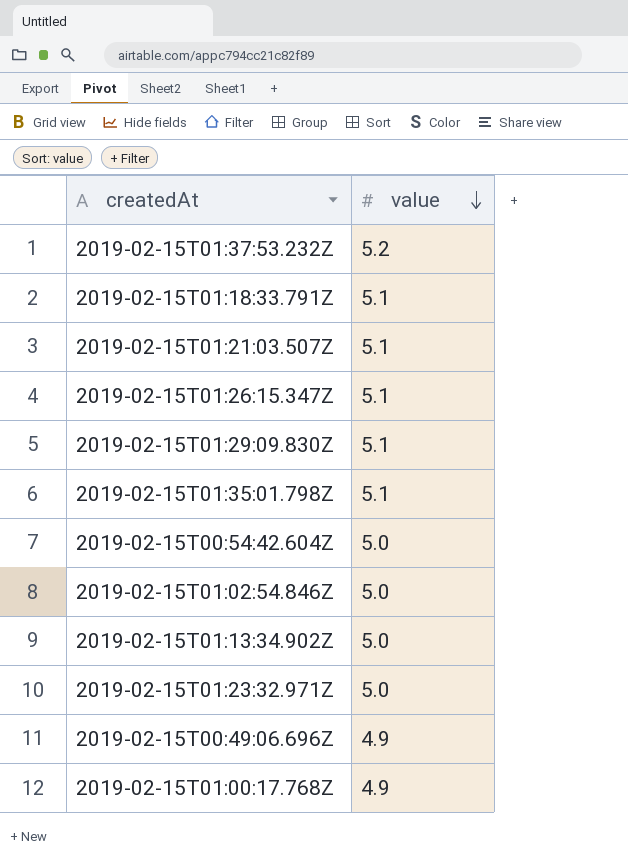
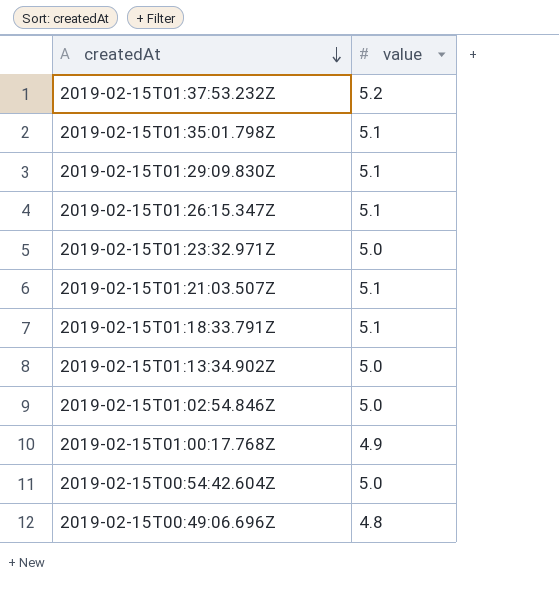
row order: value descending -> createdAt descending
2019-02-15T00:49:06.696Z | value: 4.9 -> 4.8

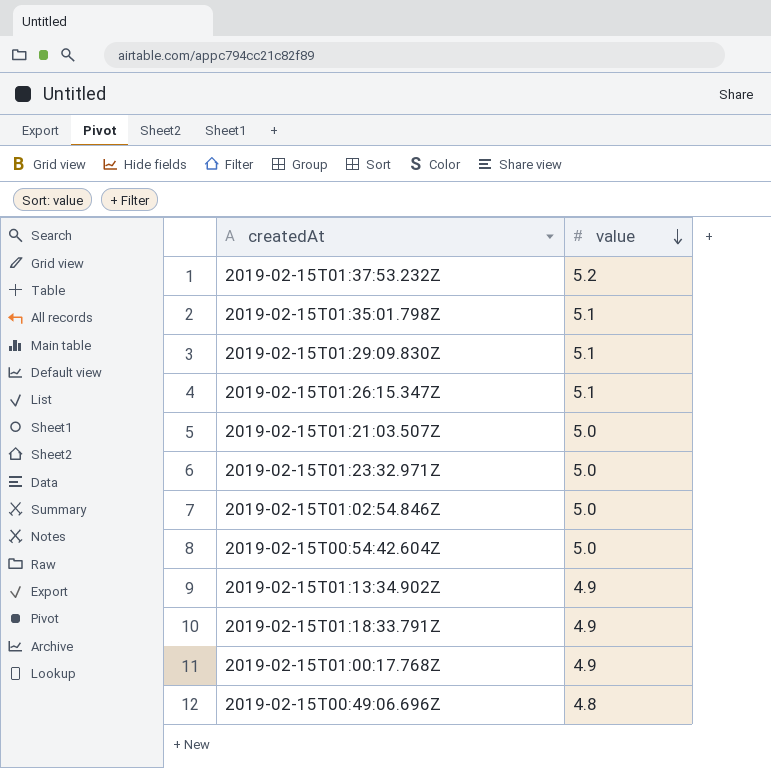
row order: createdAt descending -> value descending
2019-02-15T01:21:03.507Z | value: 5.1 -> 5.0
2019-02-15T01:13:34.902Z | value: 5.0 -> 4.9
2019-02-15T01:18:33.791Z | value: 5.1 -> 4.9

